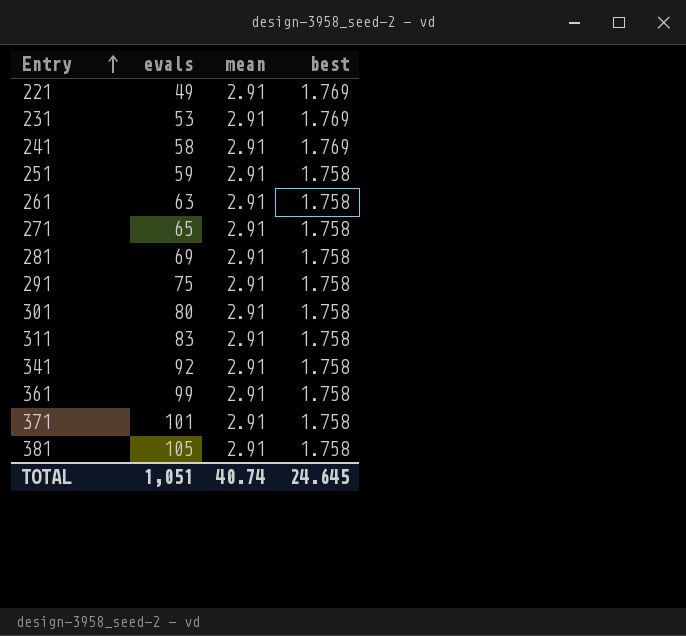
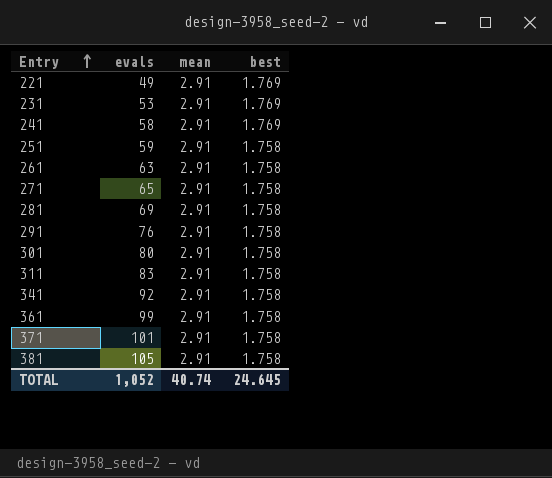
291 | evals: 75 -> 76
TOTAL | evals: 1,051 -> 1,052

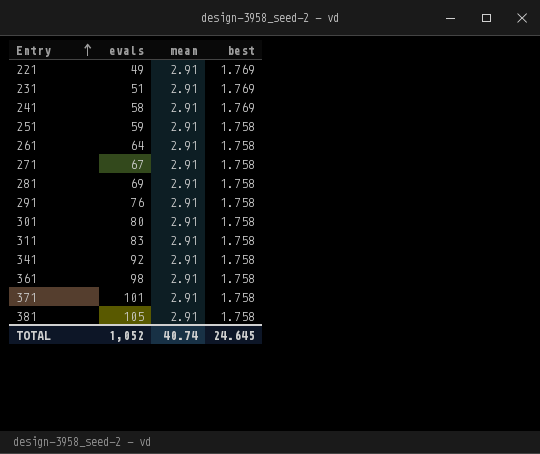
231 | evals: 53 -> 51
261 | evals: 63 -> 64
271 | evals: 65 -> 67
361 | evals: 99 -> 98

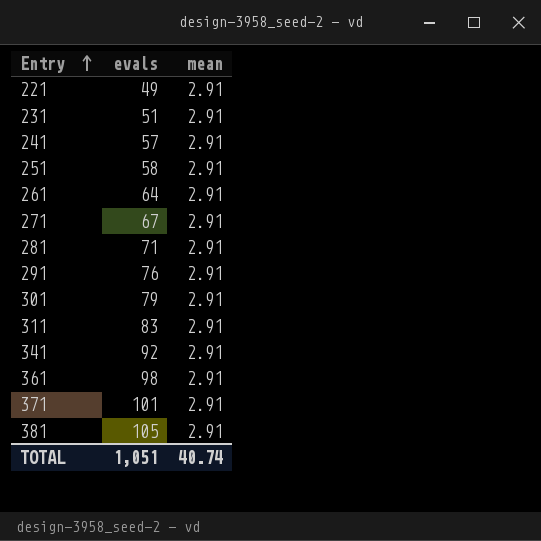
column best | position: 4 -> none
241 | evals: 58 -> 57
251 | evals: 59 -> 58
281 | evals: 69 -> 71
301 | evals: 80 -> 79
TOTAL | evals: 1,052 -> 1,051

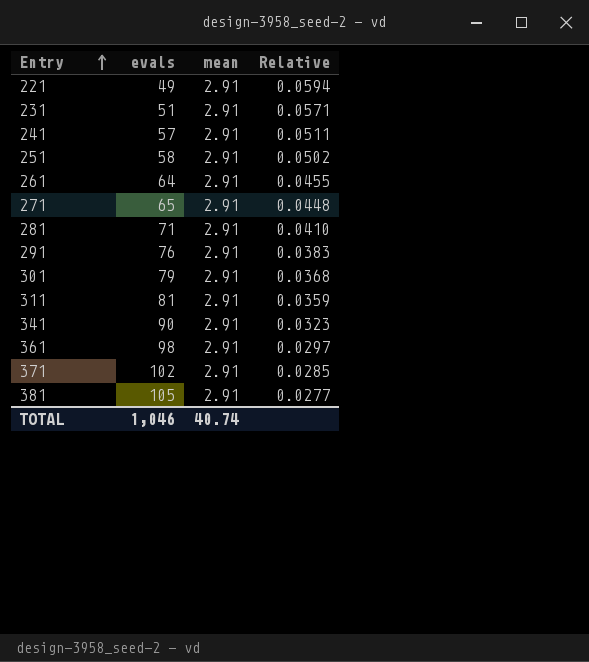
column Relative | formula: none -> [mean] / [evals]
271 | evals: 67 -> 65
311 | evals: 83 -> 81
341 | evals: 92 -> 90
371 | evals: 101 -> 102
TOTAL | evals: 1,051 -> 1,046

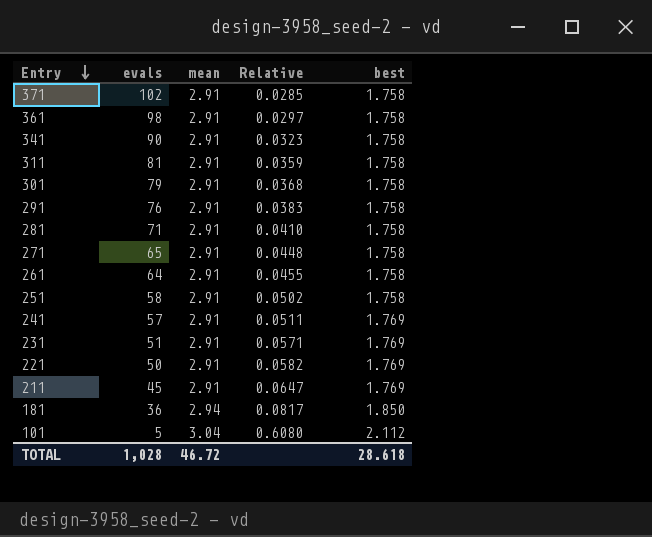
row order: Entry ascending -> Entry descending
column best | position: none -> 5
row 381: 105 | 2.91 | 0.0277 -> none
221 | evals: 49 -> 50
221 | Relative: 0.0594 -> 0.0582
row 211: none -> 45 | 2.91 | 0.0647 | 1.769
row 181: none -> 36 | 2.94 | 0.0817 | 1.850
row 101: none -> 5 | 3.04 | 0.6080 | 2.112
TOTAL | evals: 1,046 -> 1,028
TOTAL | mean: 40.74 -> 46.72

